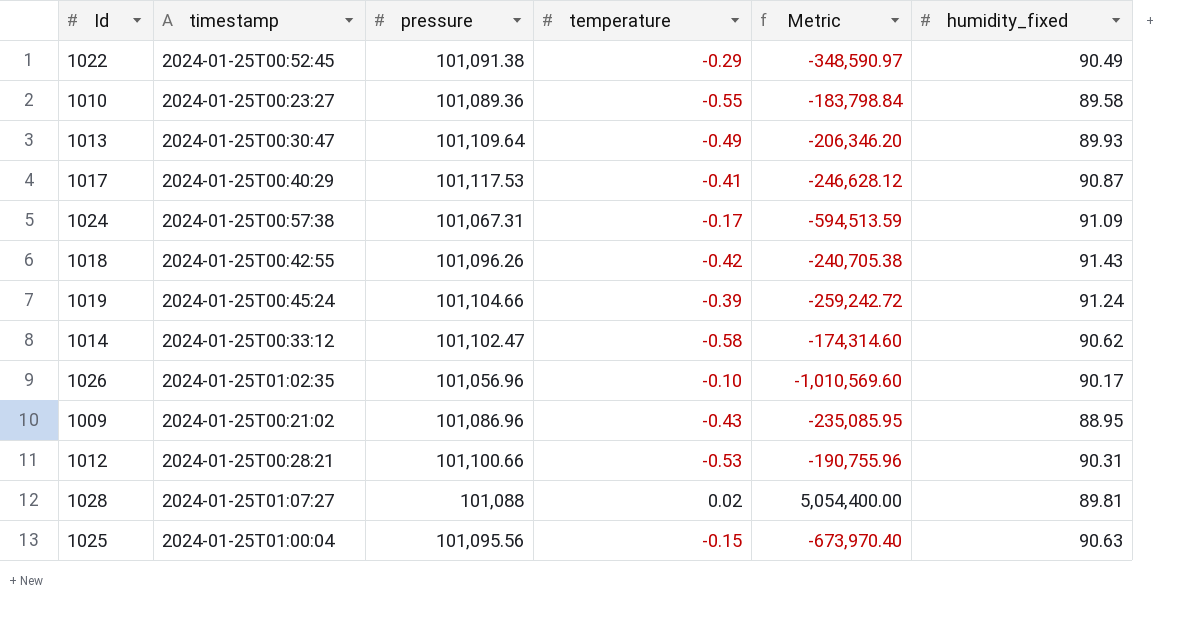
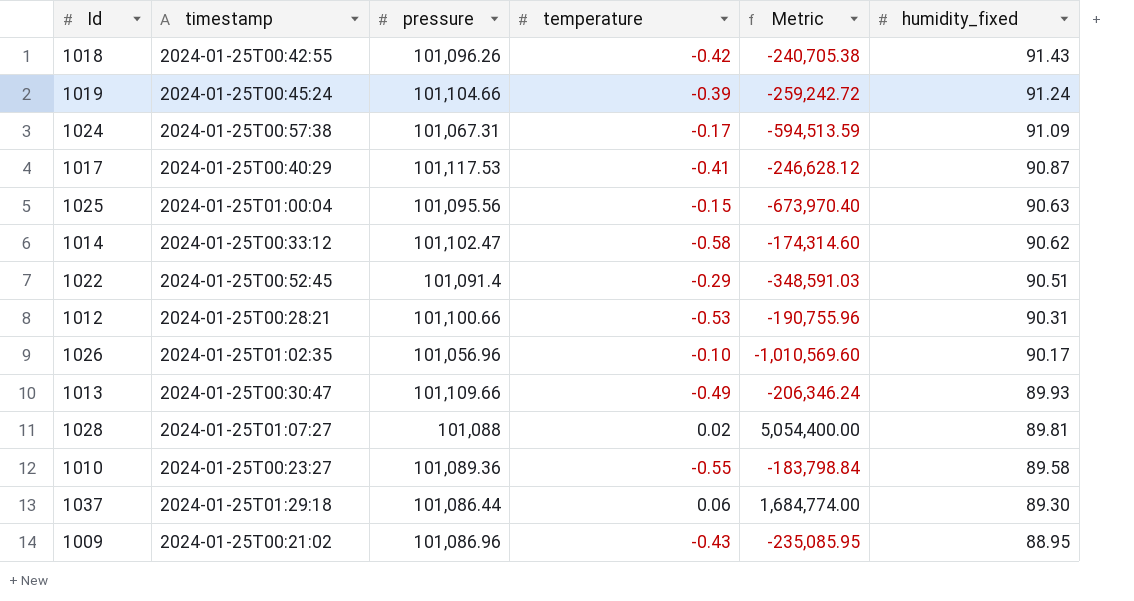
row order: none -> humidity_fixed descending
1022 | pressure: 101,091.38 -> 101,091.4
1022 | Metric: -348,590.97 -> -348,591.03
1022 | humidity_fixed: 90.49 -> 90.51
1013 | pressure: 101,109.64 -> 101,109.66
1013 | Metric: -206,346.20 -> -206,346.24
row 1037: none -> 2024-01-25T01:29:18 | 101,086.44 | 0.06 | 1,684,774.00 | 89.30

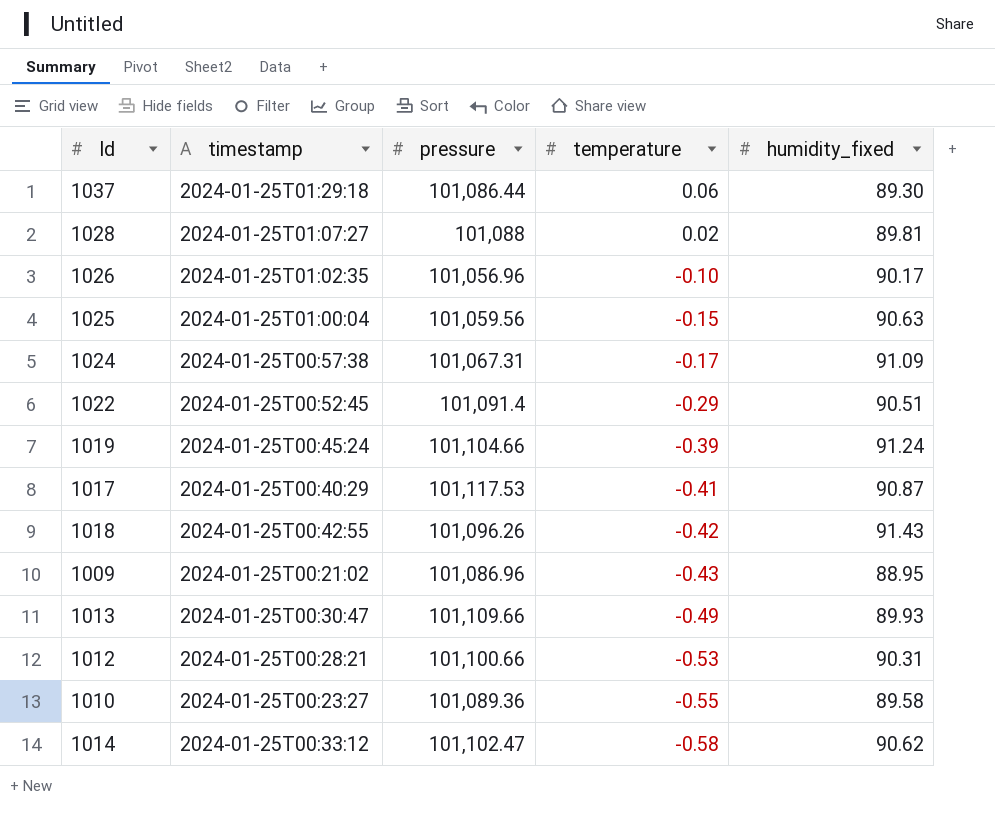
row order: humidity_fixed descending -> temperature descending
column Metric | formula: [pressure] / [temperature] -> none
1025 | pressure: 101,095.56 -> 101,059.56

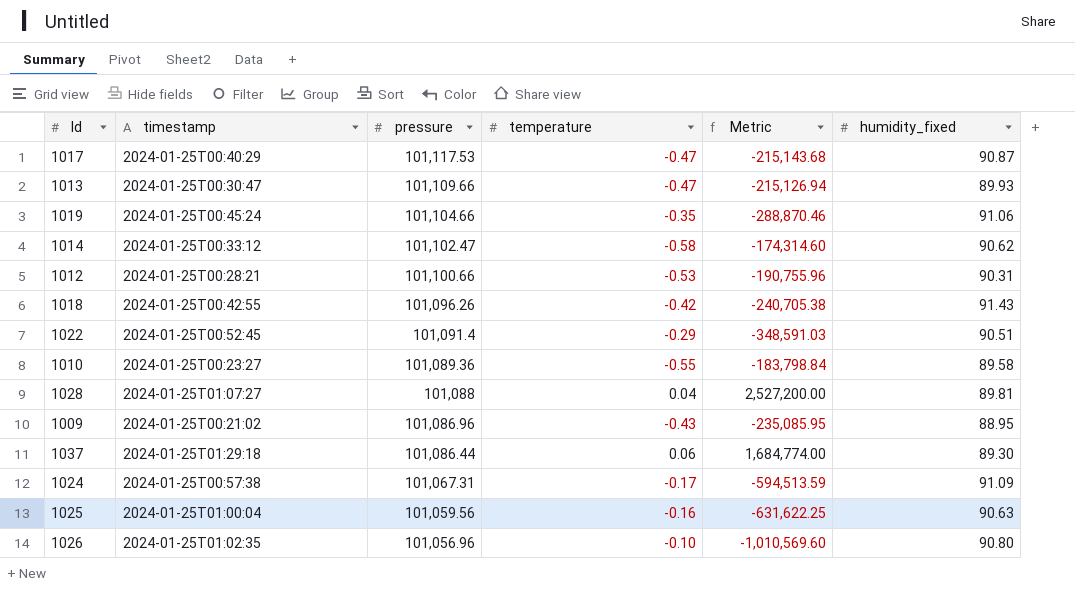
row order: temperature descending -> pressure descending
column Metric | formula: none -> [pressure] / [temperature]
1017 | temperature: -0.41 -> -0.47
1013 | temperature: -0.49 -> -0.47
1019 | temperature: -0.39 -> -0.35
1019 | humidity_fixed: 91.24 -> 91.06
1028 | temperature: 0.02 -> 0.04
1025 | temperature: -0.15 -> -0.16
1026 | humidity_fixed: 90.17 -> 90.80

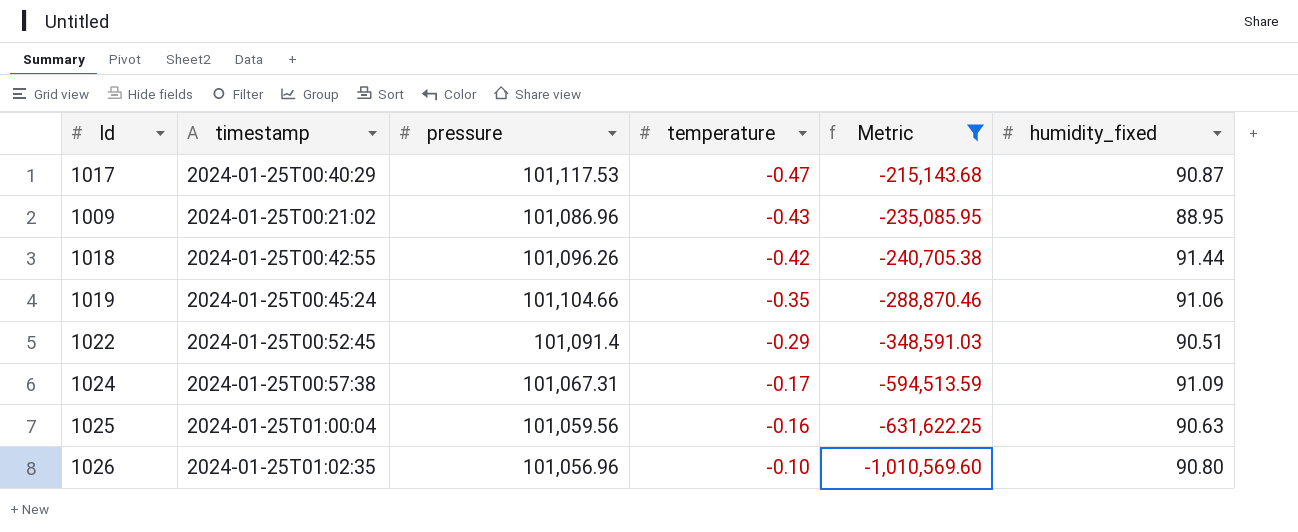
filter: none -> Metric <= -215,143.68
row order: pressure descending -> temperature ascending
1018 | humidity_fixed: 91.43 -> 91.44

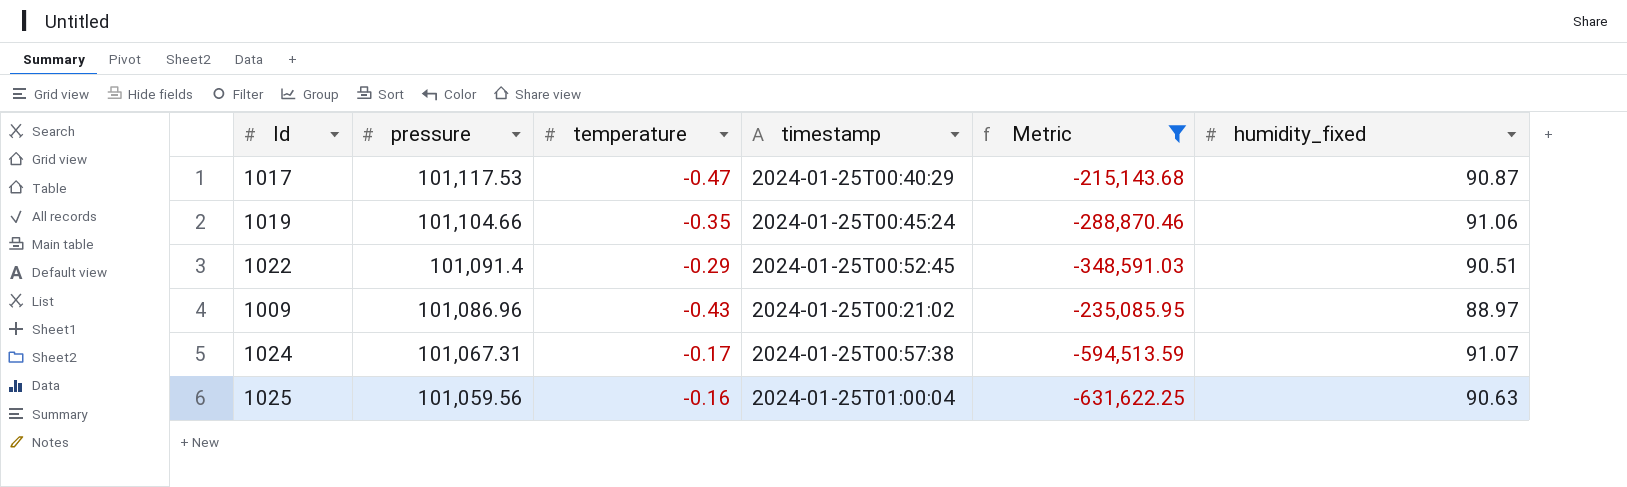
row order: temperature ascending -> pressure descending
column timestamp | position: 2 -> 4
row 1018: 2024-01-25T00:42:55 | 101,096.26 | -0.42 | -240,705.38 | 91.44 -> none
row 1026: 2024-01-25T01:02:35 | 101,056.96 | -0.10 | -1,010,569.60 | 90.80 -> none
1009 | humidity_fixed: 88.95 -> 88.97
1024 | humidity_fixed: 91.09 -> 91.07

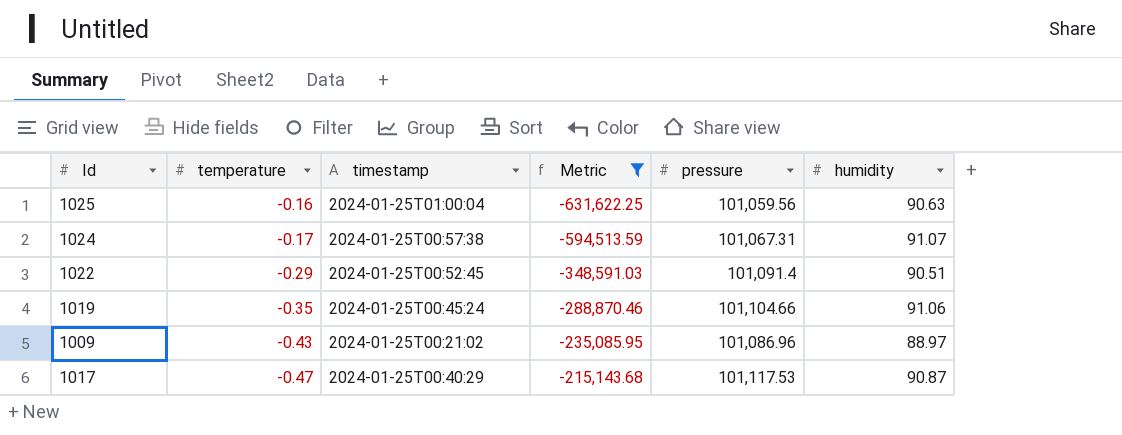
row order: pressure descending -> temperature descending
column pressure | position: 2 -> 5
column name: humidity_fixed -> humidity

